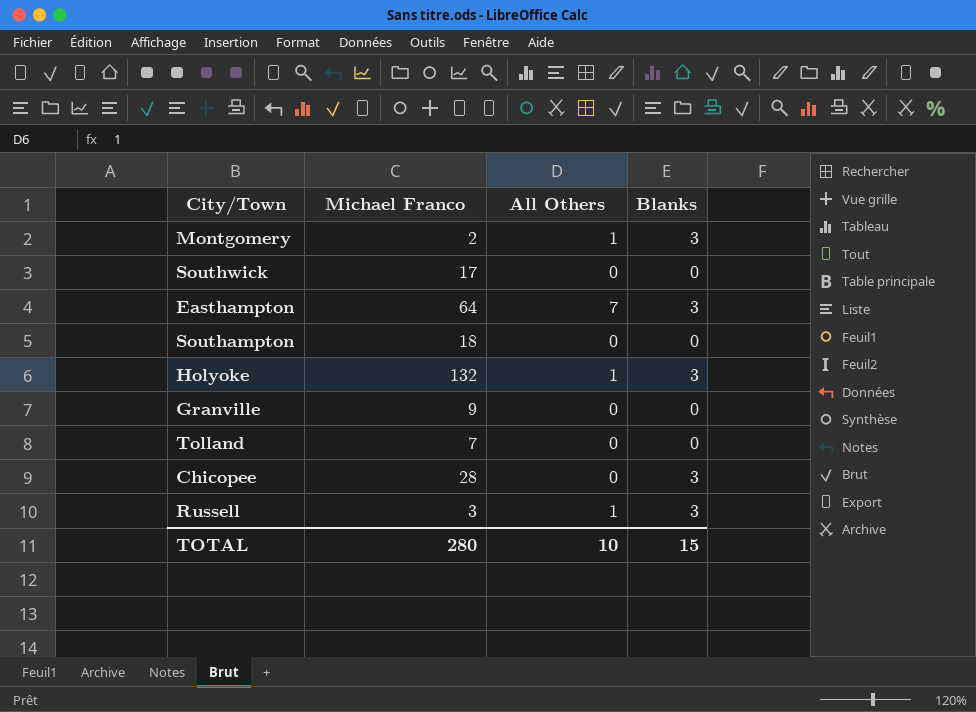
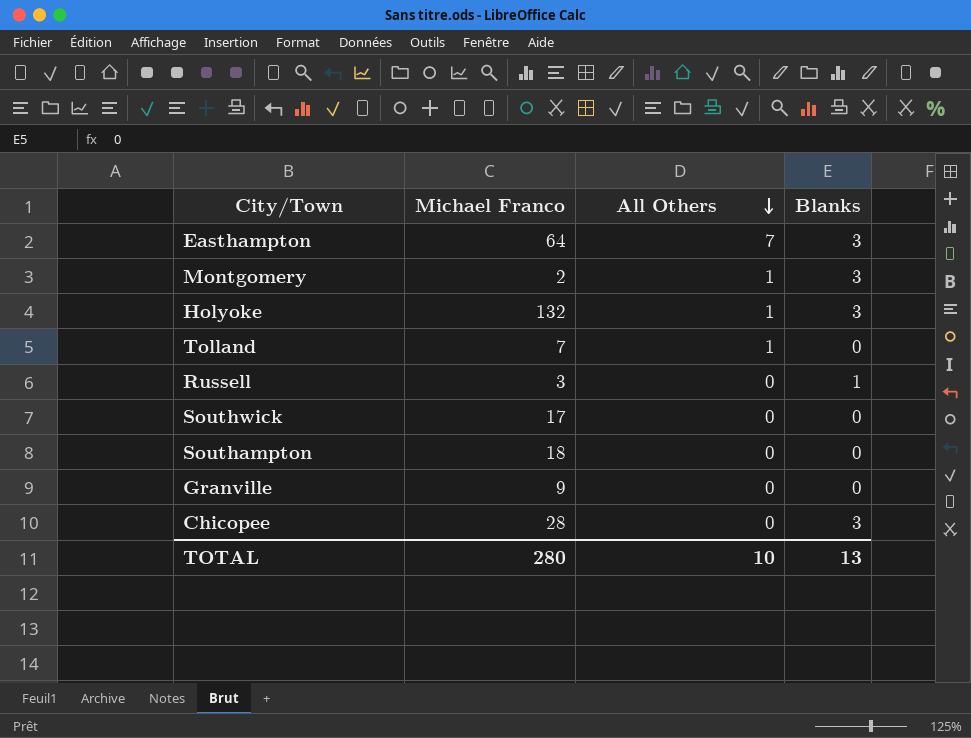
row order: none -> All Others descending
Tolland | All Others: 0 -> 1
Russell | All Others: 1 -> 0
Russell | Blanks: 3 -> 1
TOTAL | Blanks: 15 -> 13

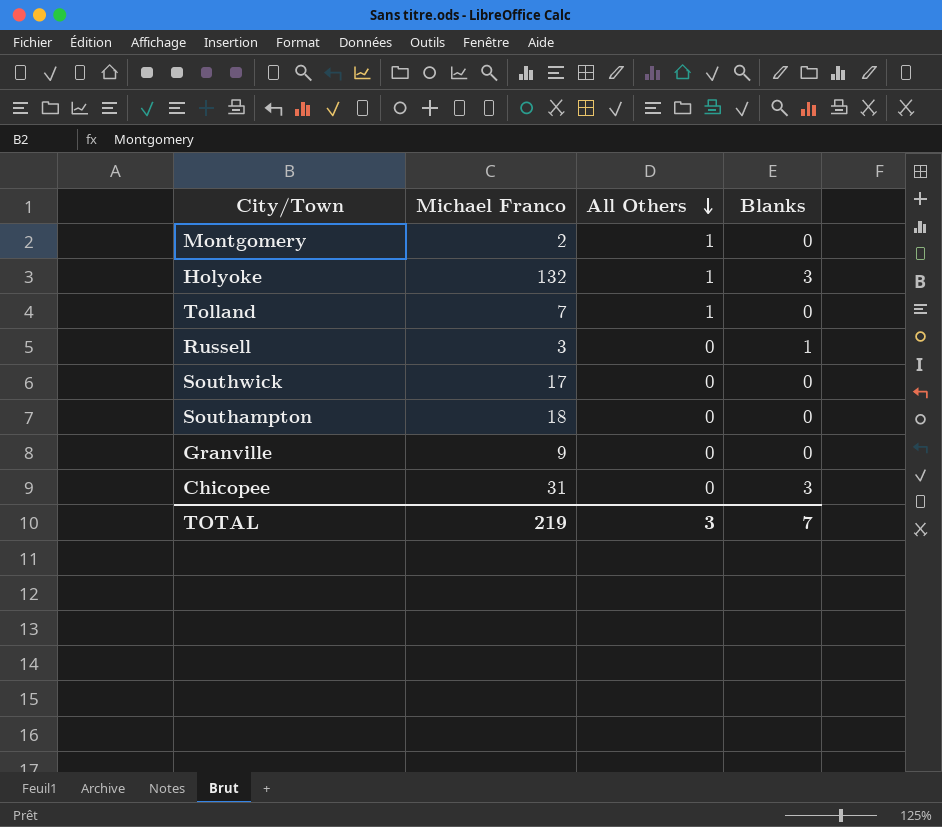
row Easthampton: 64 | 7 | 3 -> none
Montgomery | Blanks: 3 -> 0
Chicopee | Michael Franco: 28 -> 31
TOTAL | Michael Franco: 280 -> 219
TOTAL | All Others: 10 -> 3
TOTAL | Blanks: 13 -> 7

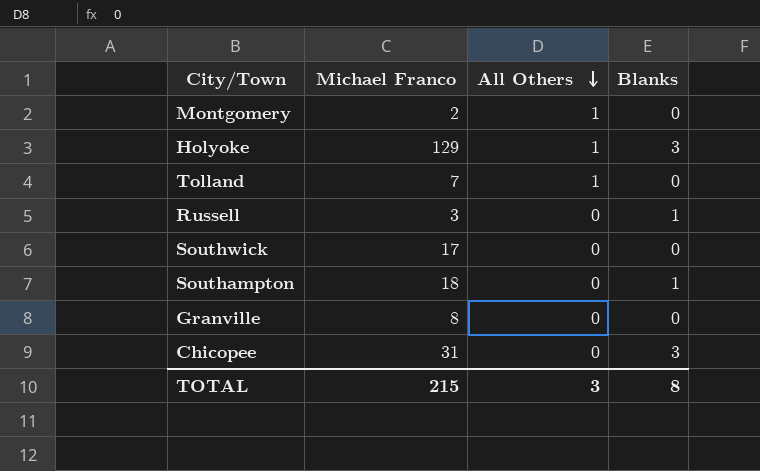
Holyoke | Michael Franco: 132 -> 129
Southampton | Blanks: 0 -> 1
Granville | Michael Franco: 9 -> 8
TOTAL | Michael Franco: 219 -> 215
TOTAL | Blanks: 7 -> 8

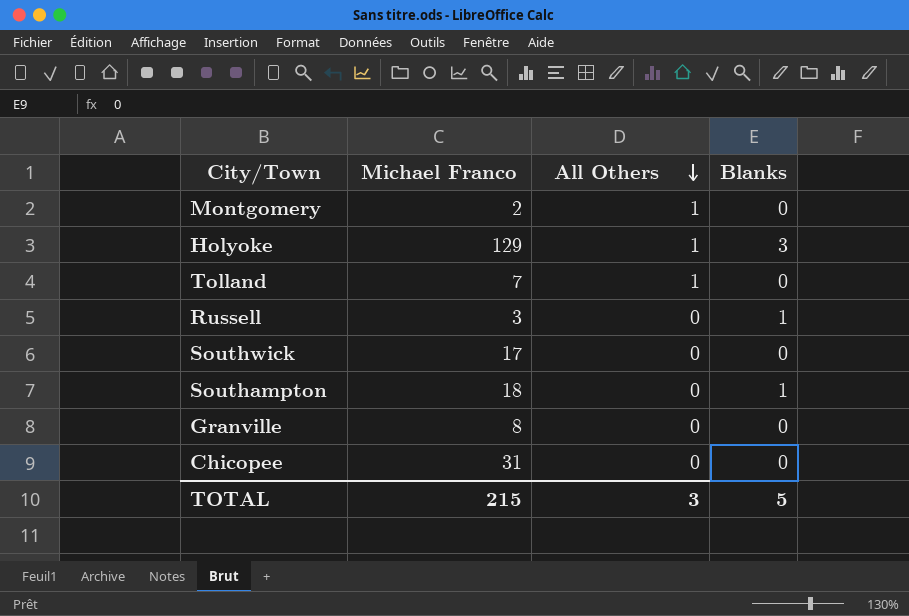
Chicopee | Blanks: 3 -> 0
TOTAL | Blanks: 8 -> 5

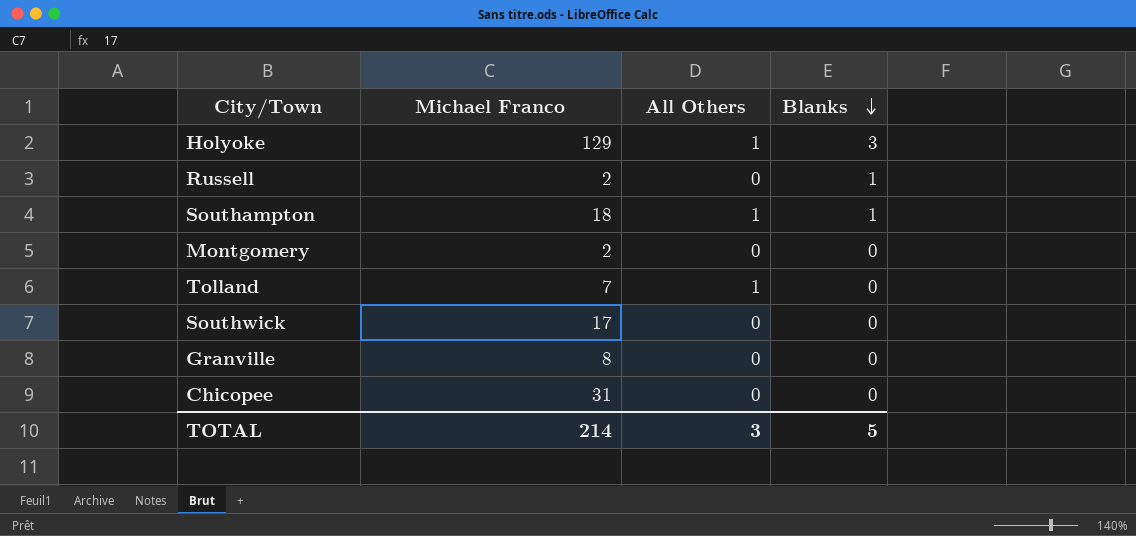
row order: All Others descending -> Blanks descending
Russell | Michael Franco: 3 -> 2
Southampton | All Others: 0 -> 1
Montgomery | All Others: 1 -> 0
TOTAL | Michael Franco: 215 -> 214

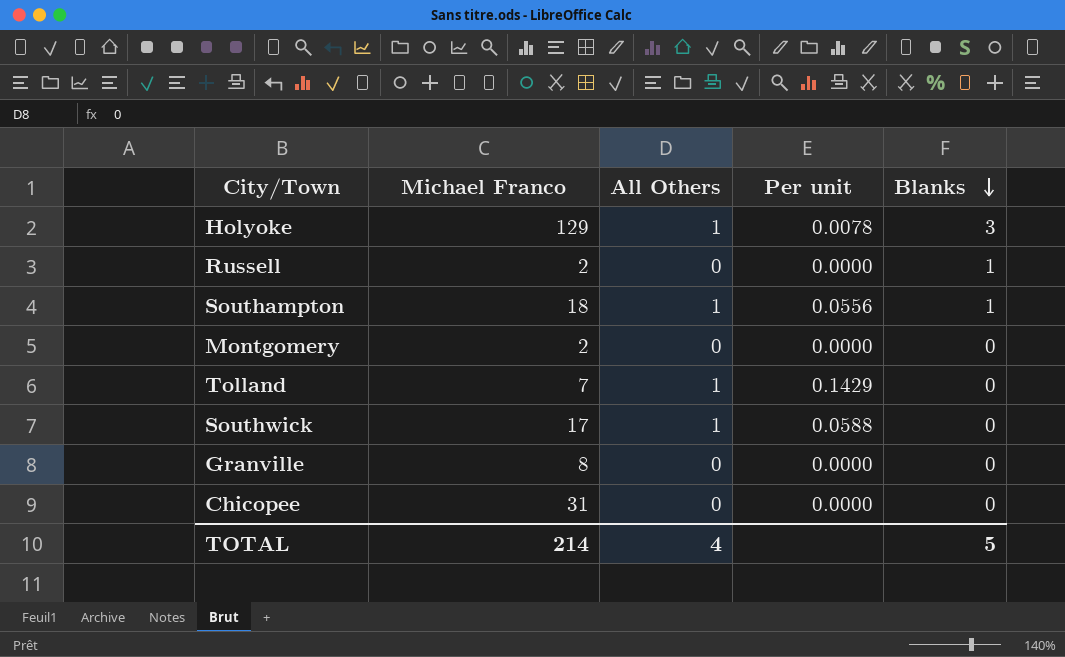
column Per unit | formula: none -> [All Others] / [Michael Franco]
Southwick | All Others: 0 -> 1
TOTAL | All Others: 3 -> 4

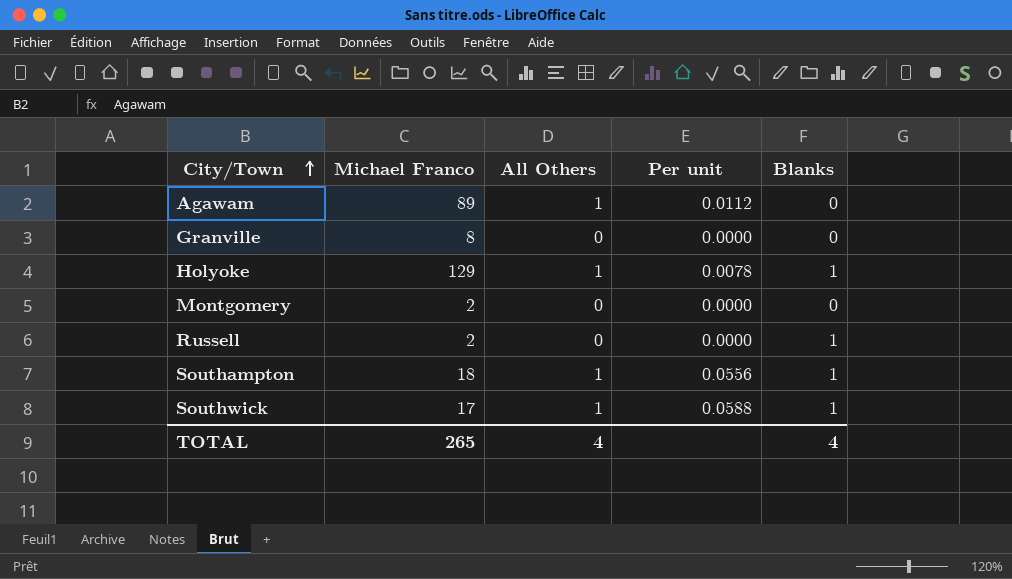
row order: Blanks descending -> City/Town ascending
row Tolland: 7 | 1 | 0.1429 | 0 -> none
row Chicopee: 31 | 0 | 0.0000 | 0 -> none
row Agawam: none -> 89 | 1 | 0.0112 | 0
Holyoke | Blanks: 3 -> 1
Southwick | Blanks: 0 -> 1
TOTAL | Michael Franco: 214 -> 265
TOTAL | Blanks: 5 -> 4

